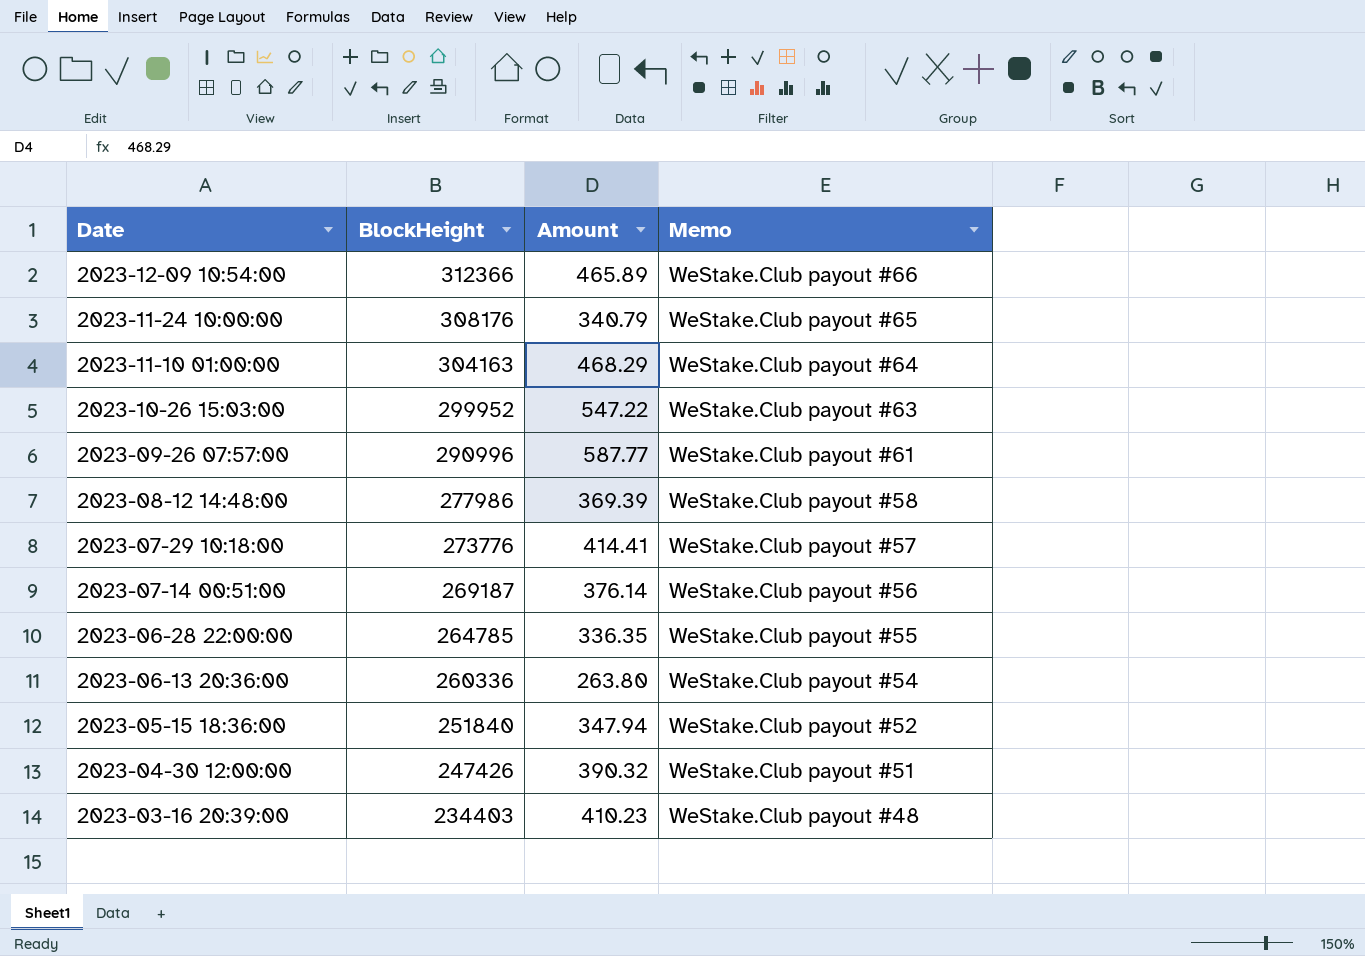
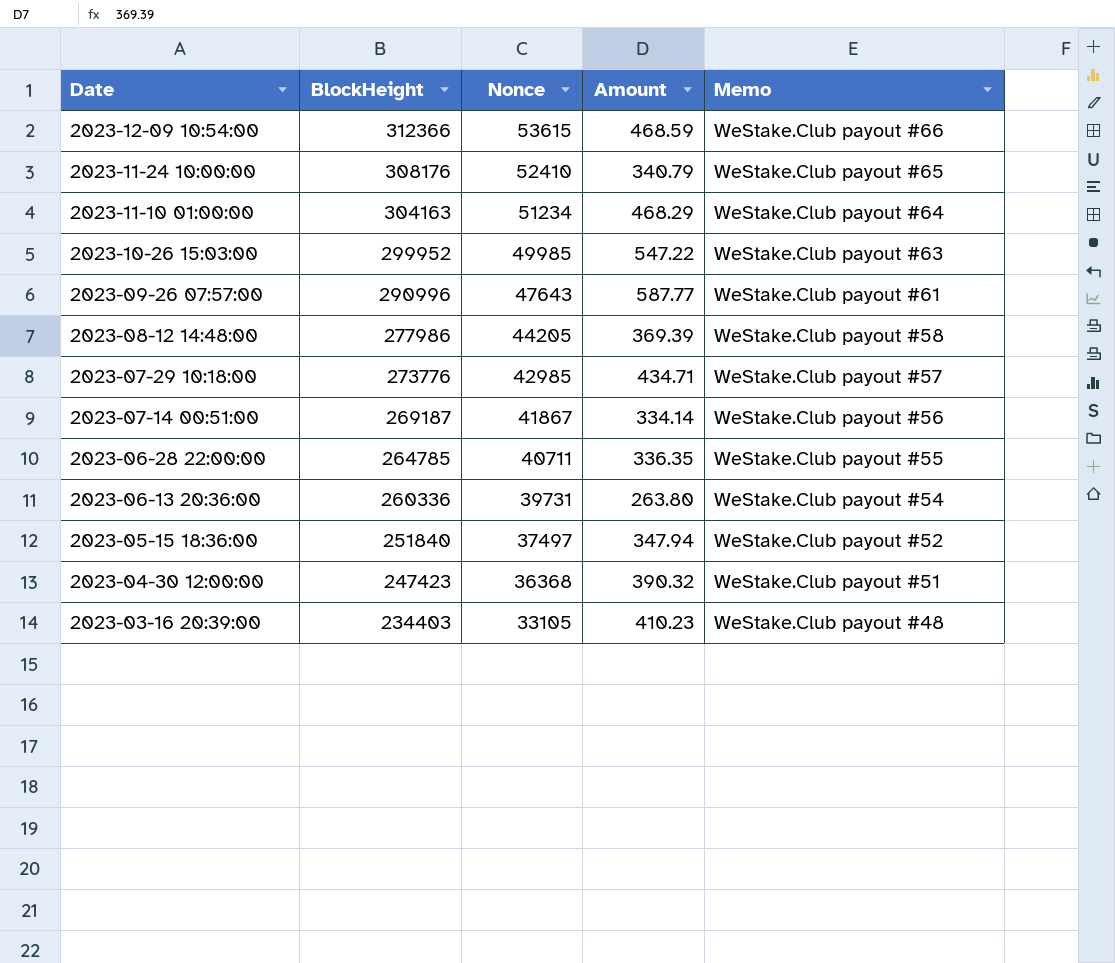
column Nonce | position: none -> 3
2023-12-09 10:54:00 | Amount: 465.89 -> 468.59
2023-07-29 10:18:00 | Amount: 414.41 -> 434.71
2023-07-14 00:51:00 | Amount: 376.14 -> 334.14
2023-04-30 12:00:00 | BlockHeight: 247426 -> 247423

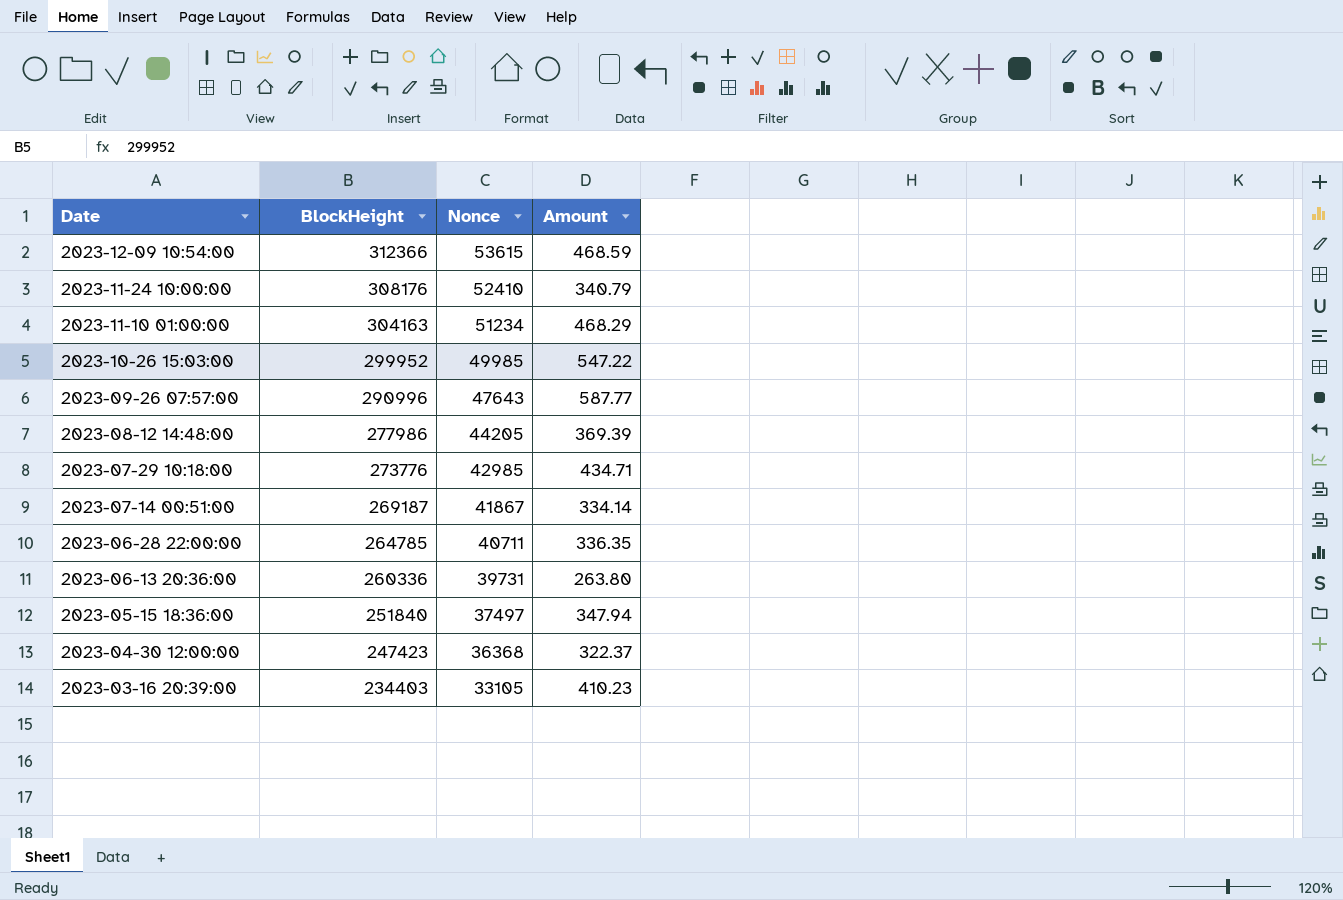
column Memo | position: 5 -> none
2023-04-30 12:00:00 | Amount: 390.32 -> 322.37

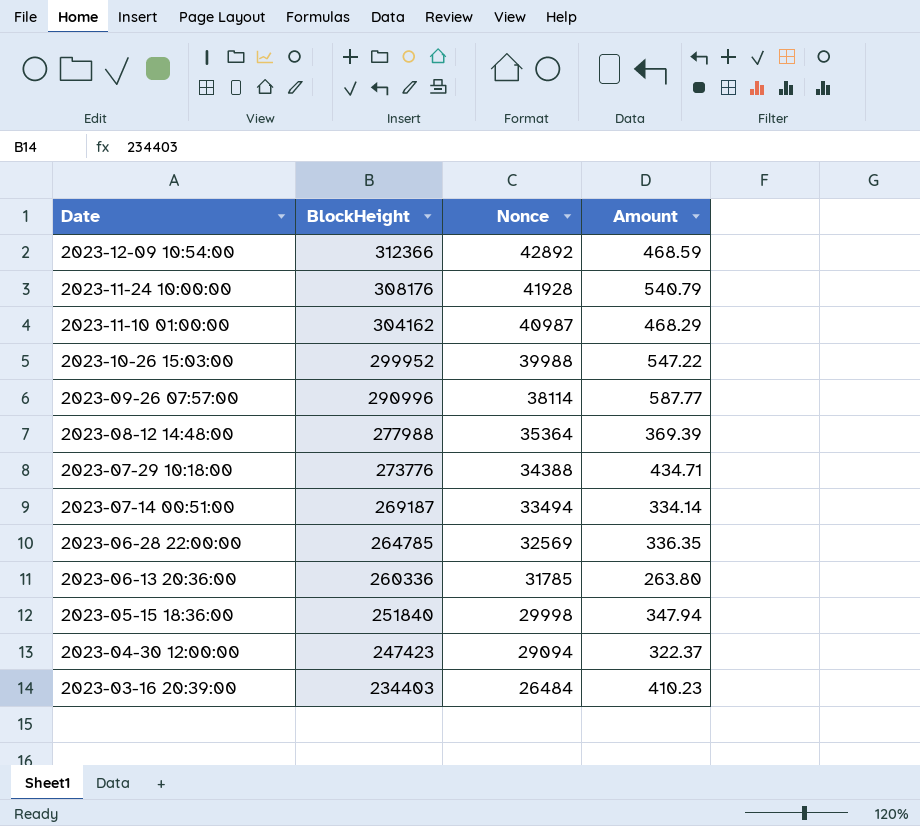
2023-12-09 10:54:00 | Nonce: 53615 -> 42892
2023-11-24 10:00:00 | Nonce: 52410 -> 41928
2023-11-24 10:00:00 | Amount: 340.79 -> 540.79
2023-11-10 01:00:00 | BlockHeight: 304163 -> 304162
2023-11-10 01:00:00 | Nonce: 51234 -> 40987
2023-10-26 15:03:00 | Nonce: 49985 -> 39988
2023-09-26 07:57:00 | Nonce: 47643 -> 38114
2023-08-12 14:48:00 | BlockHeight: 277986 -> 277988
2023-08-12 14:48:00 | Nonce: 44205 -> 35364
2023-07-29 10:18:00 | Nonce: 42985 -> 34388
2023-07-14 00:51:00 | Nonce: 41867 -> 33494
2023-06-28 22:00:00 | Nonce: 40711 -> 32569
2023-06-13 20:36:00 | Nonce: 39731 -> 31785
2023-05-15 18:36:00 | Nonce: 37497 -> 29998
2023-04-30 12:00:00 | Nonce: 36368 -> 29094
2023-03-16 20:39:00 | Nonce: 33105 -> 26484

